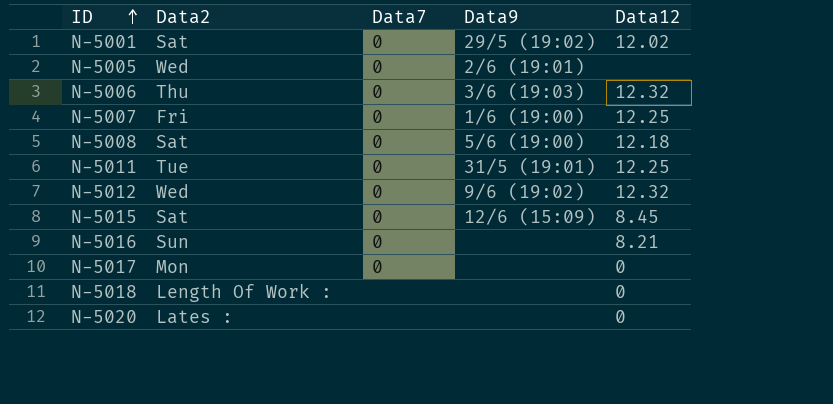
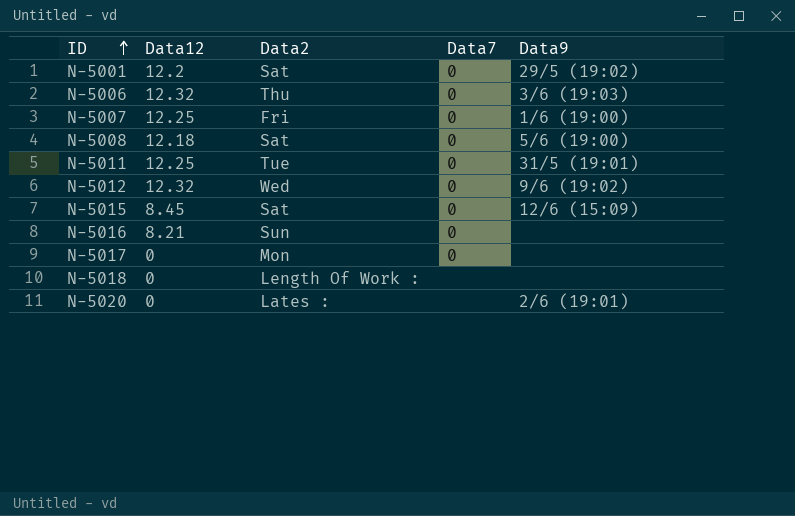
column Data12 | position: 5 -> 2
row N-5005: Wed | 0 | 2/6 (19:01) | none -> none
N-5001 | Data12: 12.02 -> 12.2
N-5020 | Data9: none -> 2/6 (19:01)

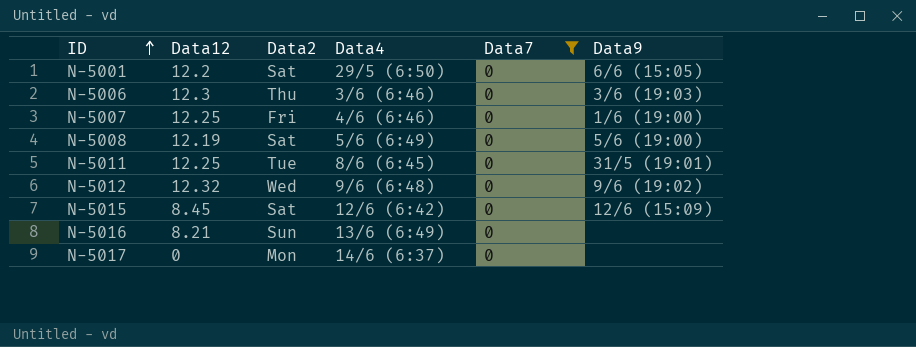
filter: none -> Data7 = 0
column Data4 | position: none -> 4
N-5001 | Data9: 29/5 (19:02) -> 6/6 (15:05)
N-5006 | Data12: 12.32 -> 12.3
N-5008 | Data12: 12.18 -> 12.19

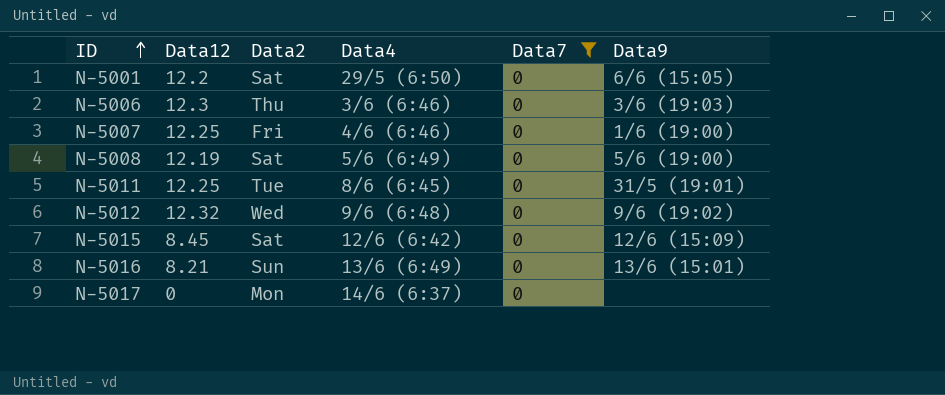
N-5016 | Data9: none -> 13/6 (15:01)

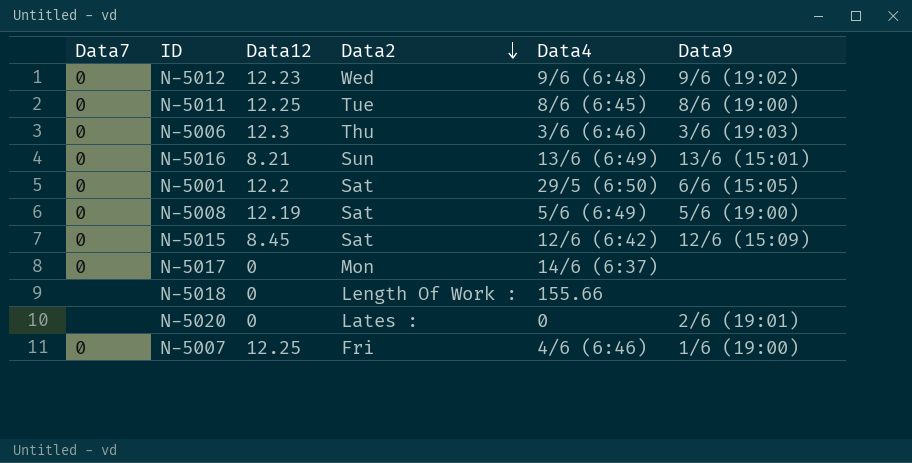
filter: Data7 = 0 -> none
row order: ID ascending -> Data2 descending
column Data7 | position: 5 -> 1
N-5012 | Data12: 12.32 -> 12.23
N-5011 | Data9: 31/5 (19:01) -> 8/6 (19:00)

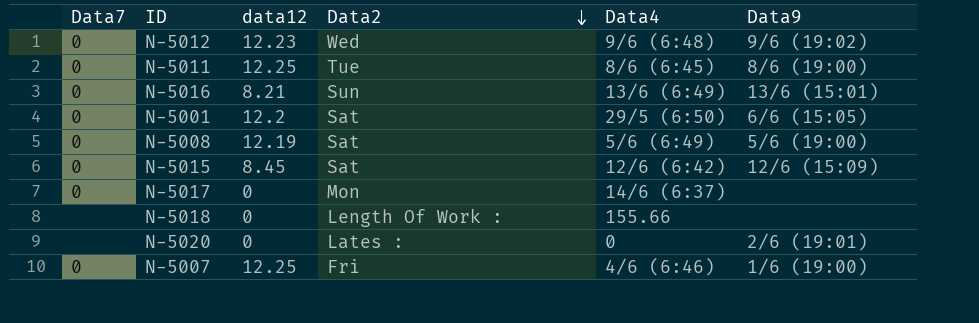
column name: Data12 -> data12
row N-5006: 0 | 12.3 | Thu | 3/6 (6:46) | 3/6 (19:03) -> none

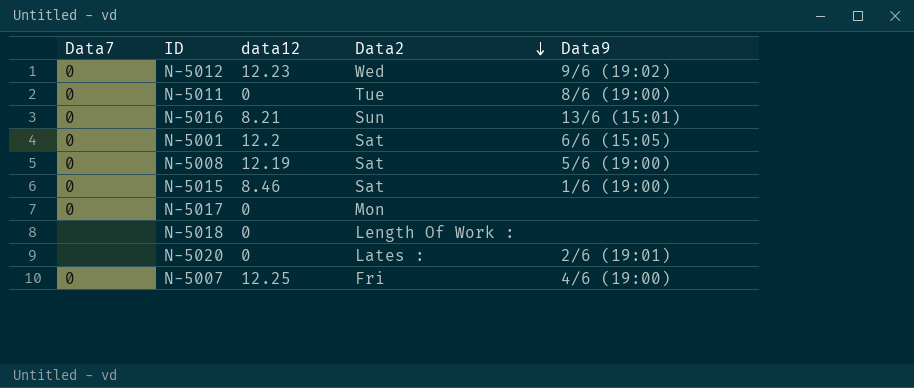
column Data4 | position: 5 -> none
N-5011 | data12: 12.25 -> 0
N-5015 | data12: 8.45 -> 8.46
N-5015 | Data9: 12/6 (15:09) -> 1/6 (19:00)
N-5007 | Data9: 1/6 (19:00) -> 4/6 (19:00)

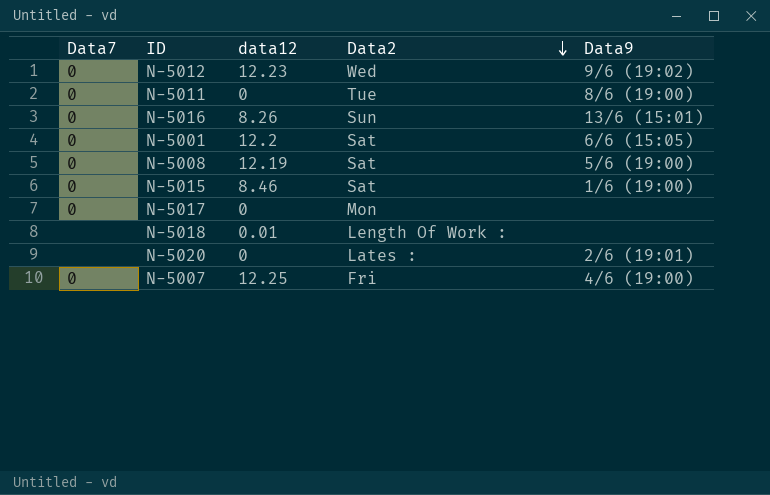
N-5016 | data12: 8.21 -> 8.26
N-5018 | data12: 0 -> 0.01

